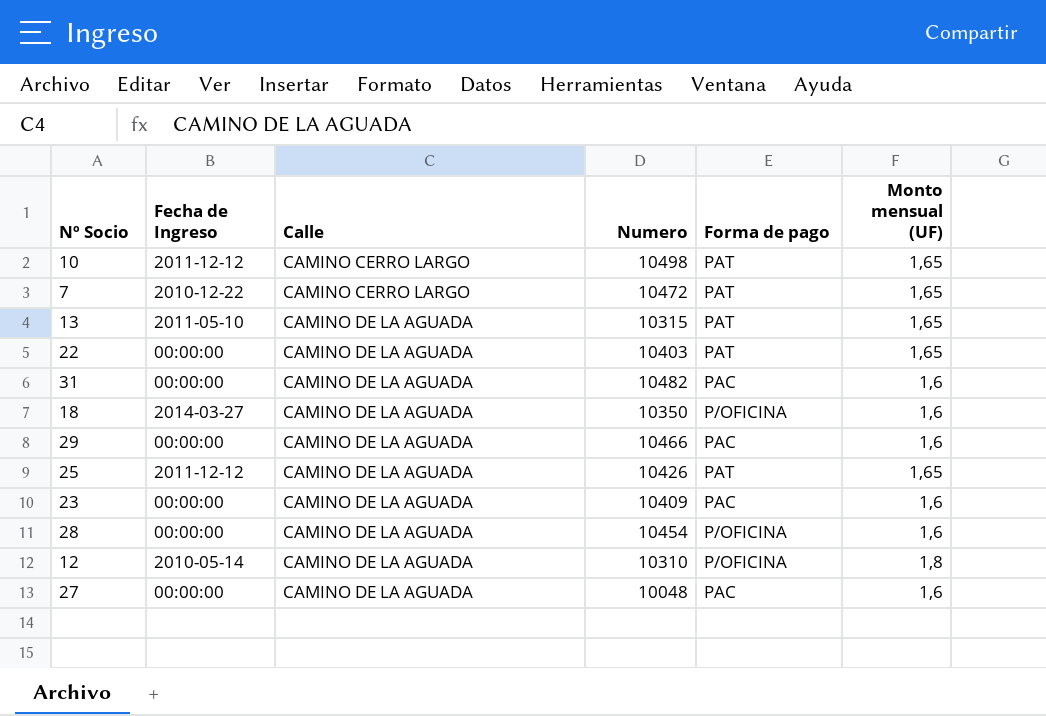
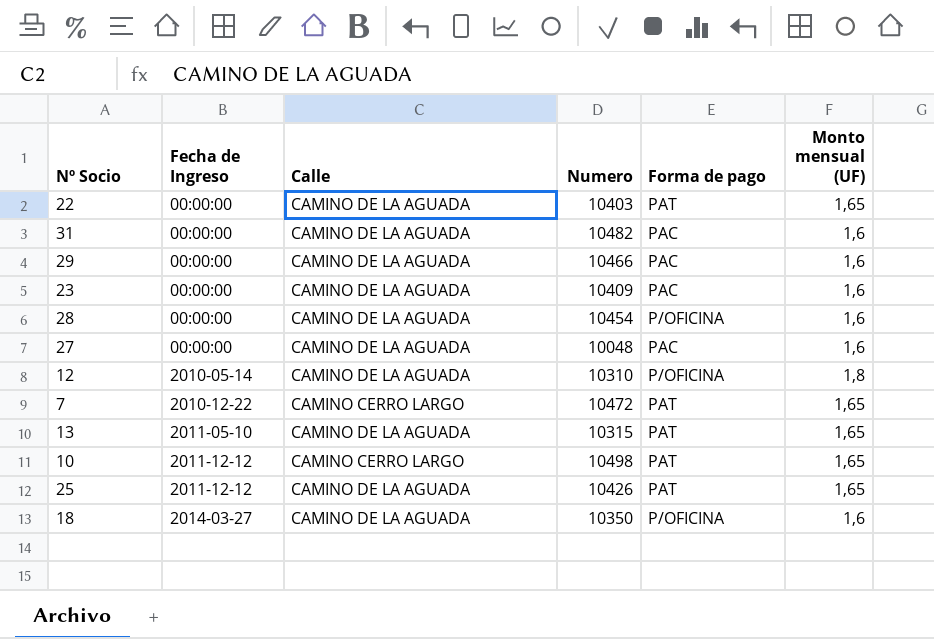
row order: Calle ascending -> Fecha de Ingreso ascending

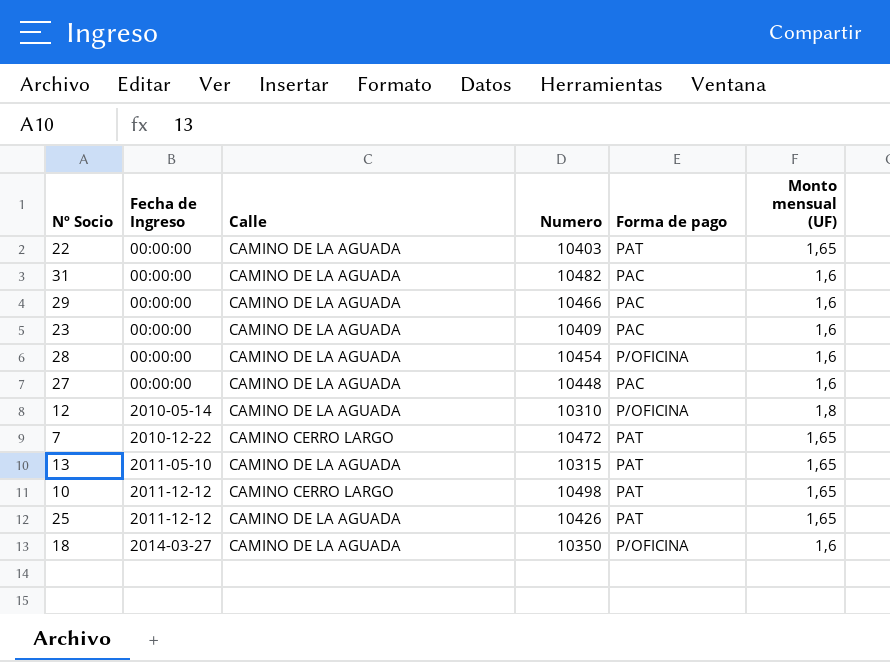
27 | Numero: 10048 -> 10448

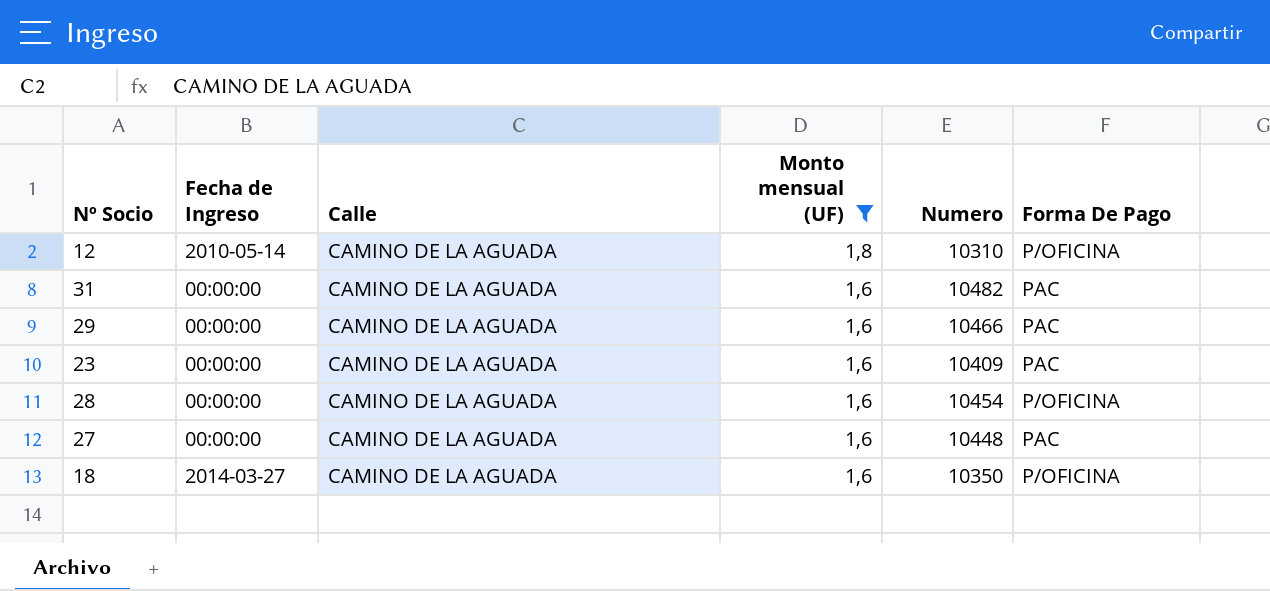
filter: none -> Monto mensual (UF) != 1,65
row order: Fecha de Ingreso ascending -> Monto mensual (UF) descending
column Monto mensual (UF) | position: 6 -> 4
column name: Forma de pago -> Forma De Pago

